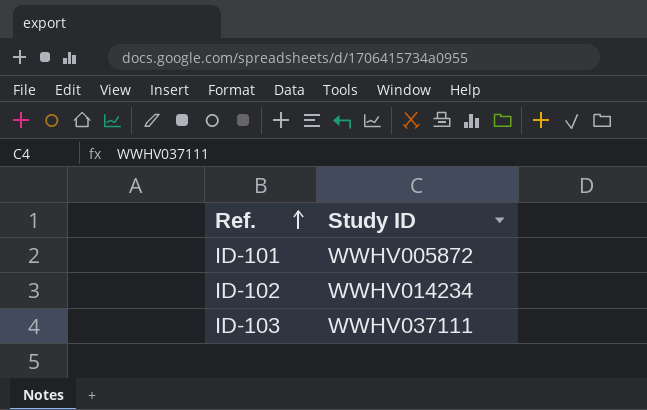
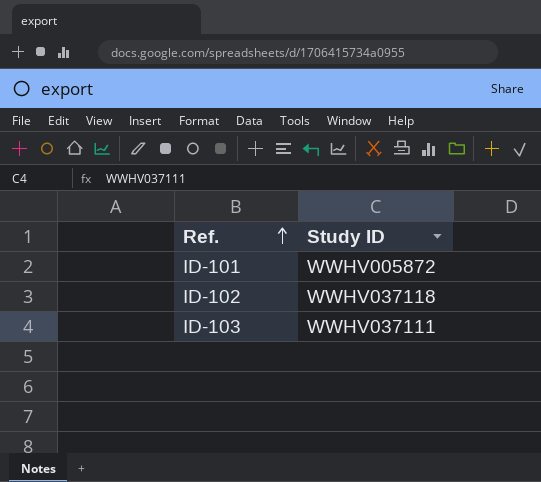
ID-102 | Study ID: WWHV014234 -> WWHV037118

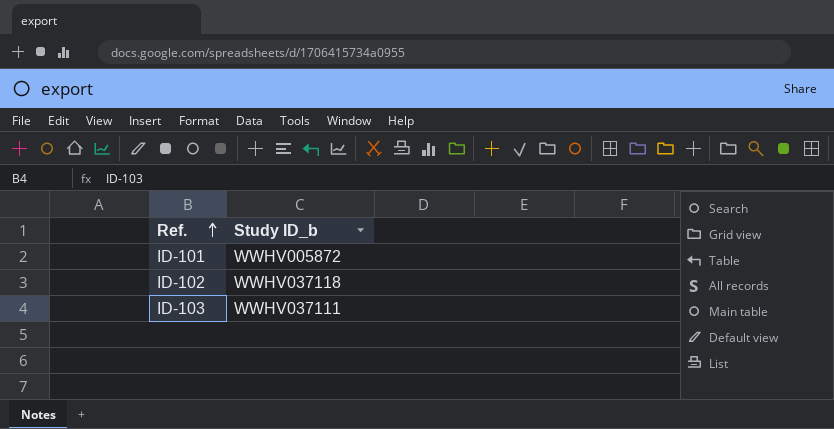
column name: Study ID -> Study ID_b

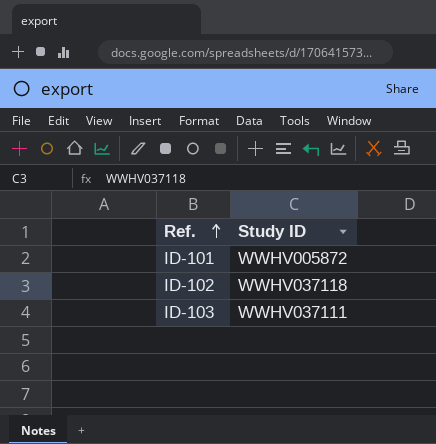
column name: Study ID_b -> Study ID

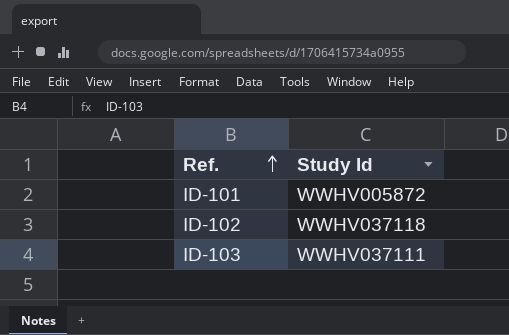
column name: Study ID -> Study Id

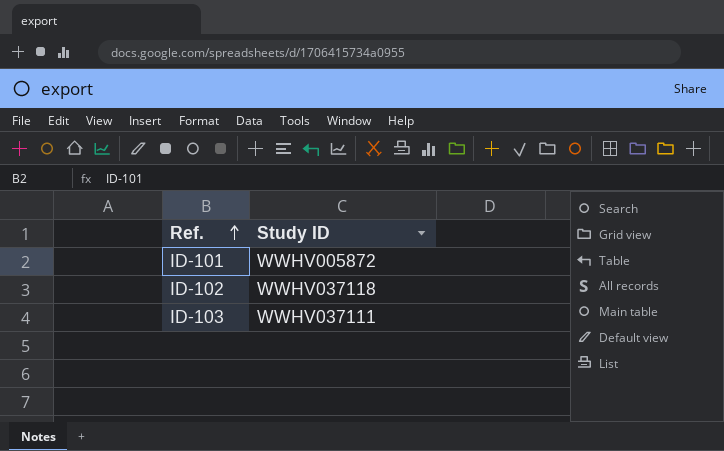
column name: Study Id -> Study ID

